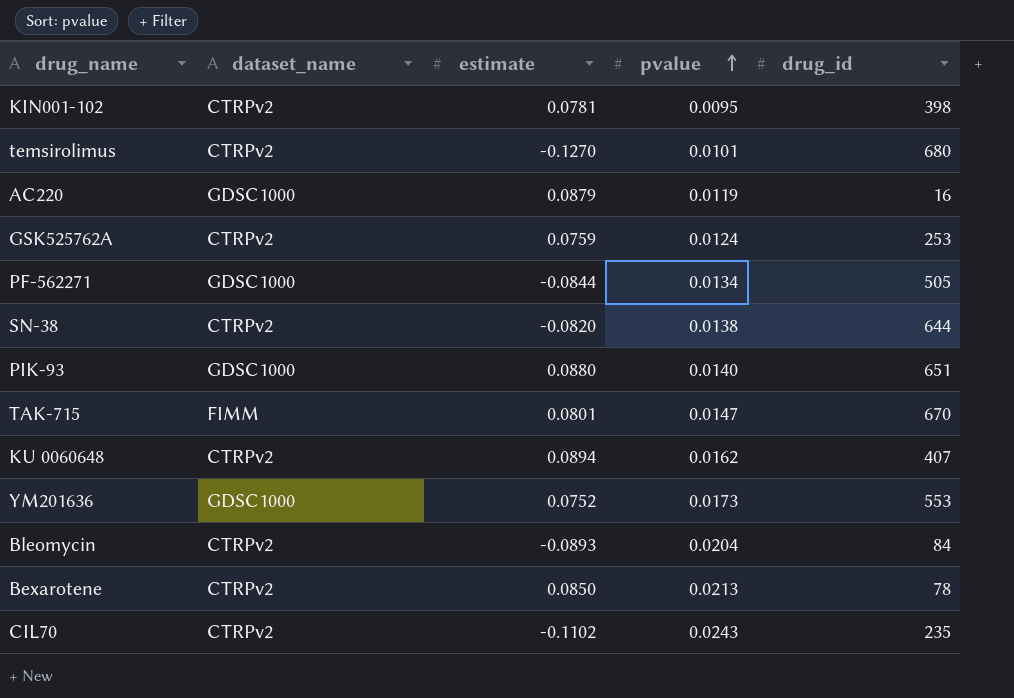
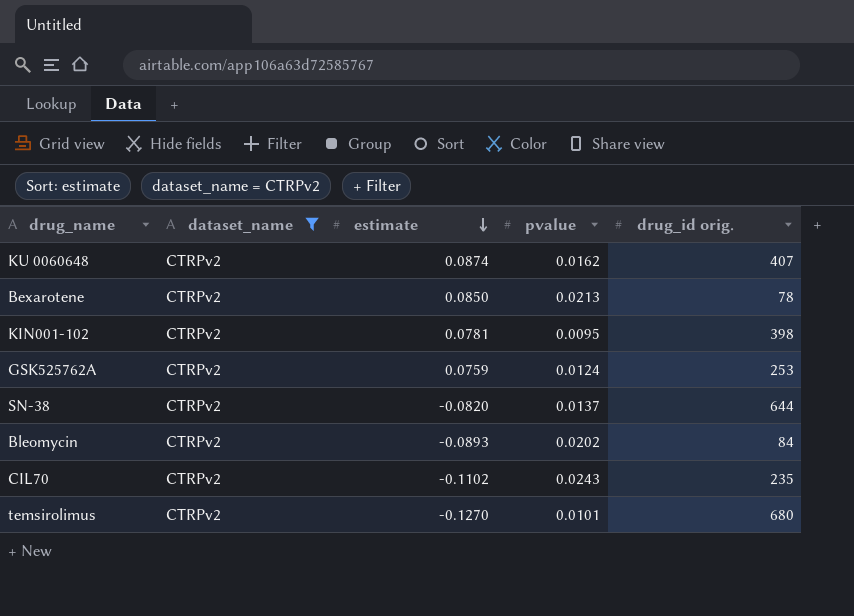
filter: none -> dataset_name = CTRPv2
row order: pvalue ascending -> estimate descending
column name: drug_id -> drug_id orig.
KU 0060648 | estimate: 0.0894 -> 0.0874
SN-38 | pvalue: 0.0138 -> 0.0137
Bleomycin | pvalue: 0.0204 -> 0.0202

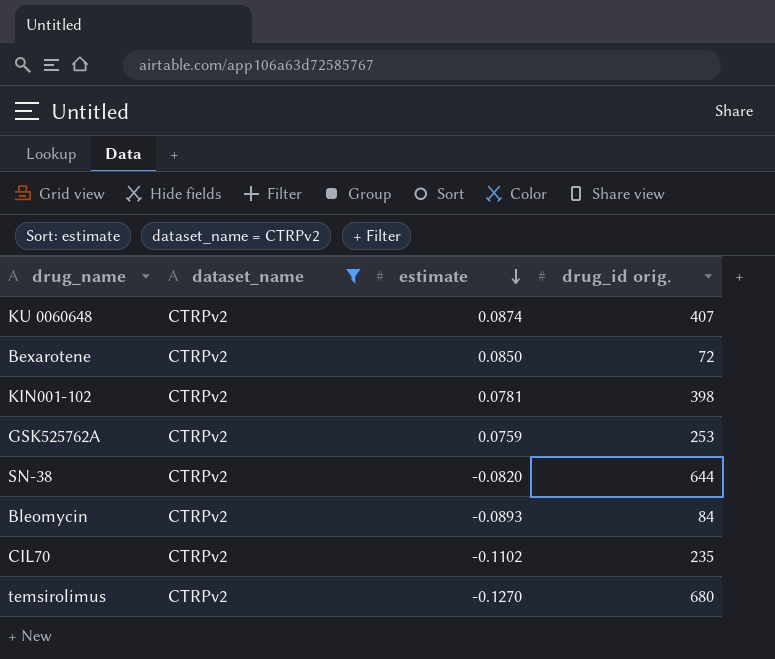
column pvalue | position: 4 -> none
Bexarotene | drug_id orig.: 78 -> 72

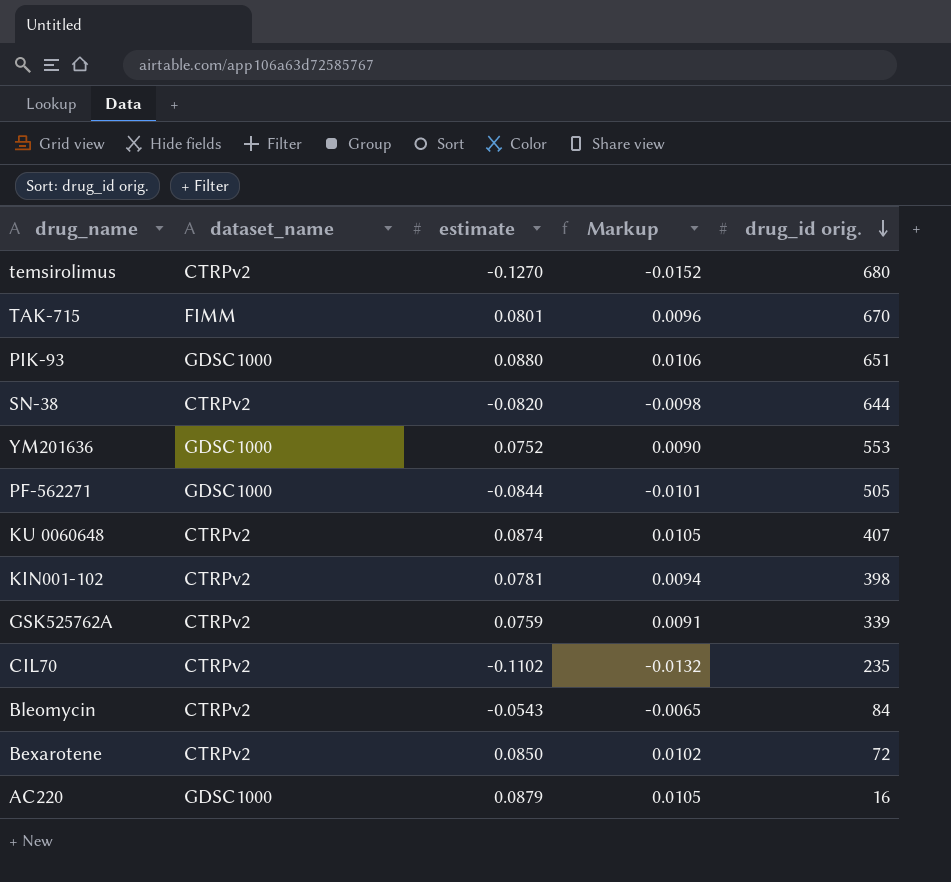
filter: dataset_name = CTRPv2 -> none
row order: estimate descending -> drug_id orig. descending
column Markup | formula: none -> [estimate] * 0.12
GSK525762A | drug_id orig.: 253 -> 339
Bleomycin | estimate: -0.0893 -> -0.0543

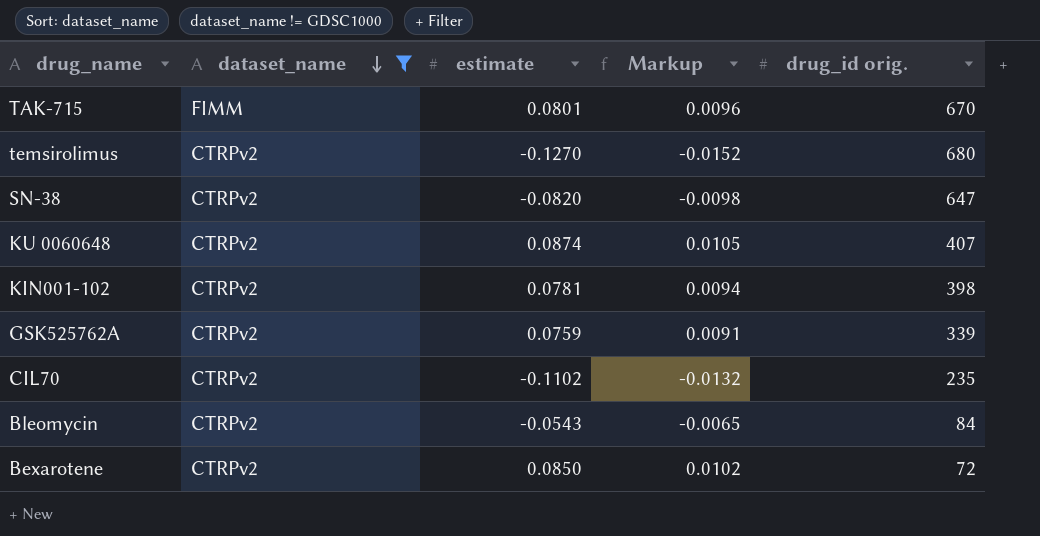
filter: none -> dataset_name != GDSC1000
row order: drug_id orig. descending -> dataset_name descending
SN-38 | drug_id orig.: 644 -> 647

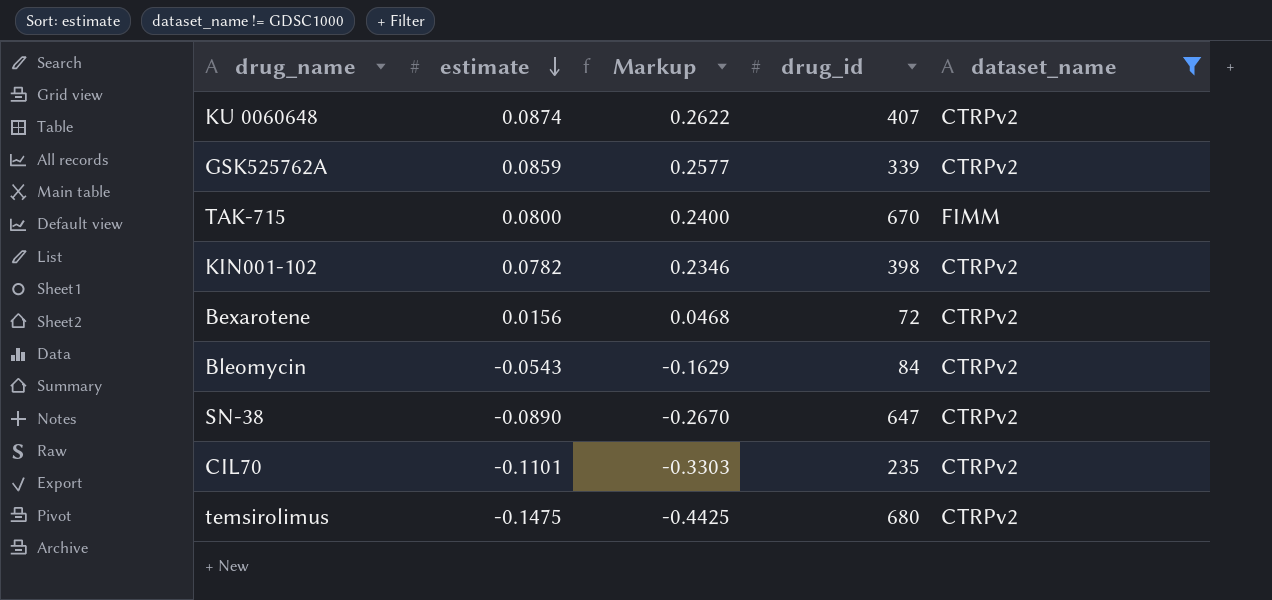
row order: dataset_name descending -> estimate descending
column Markup | formula: [estimate] * 0.12 -> [estimate] * 3
column name: drug_id orig. -> drug_id
column dataset_name | position: 2 -> 5
GSK525762A | estimate: 0.0759 -> 0.0859
TAK-715 | estimate: 0.0801 -> 0.0800
KIN001-102 | estimate: 0.0781 -> 0.0782
Bexarotene | estimate: 0.0850 -> 0.0156
SN-38 | estimate: -0.0820 -> -0.0890
CIL70 | estimate: -0.1102 -> -0.1101
temsirolimus | estimate: -0.1270 -> -0.1475

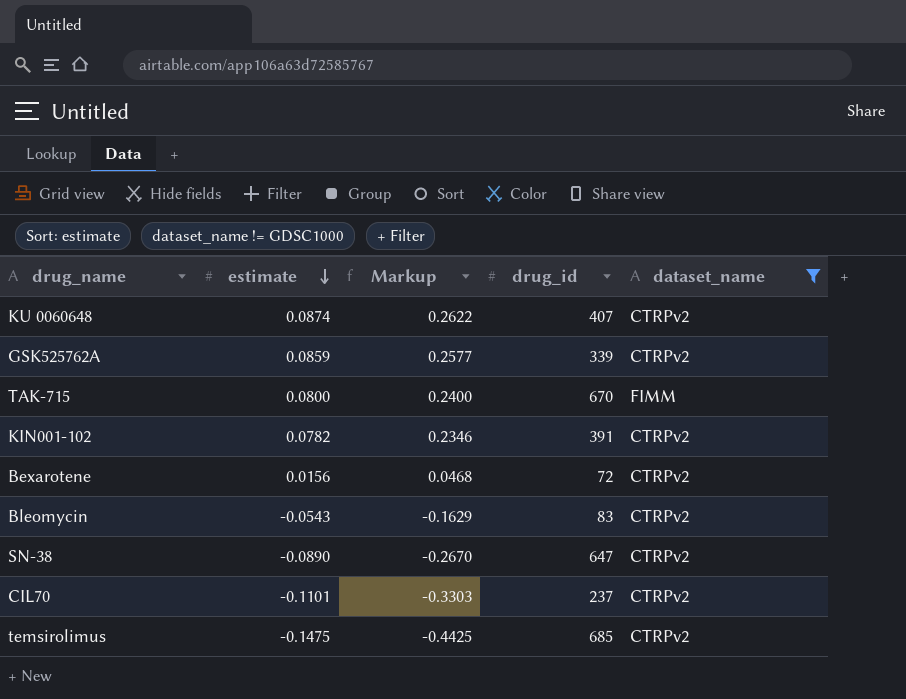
KIN001-102 | drug_id: 398 -> 391
Bleomycin | drug_id: 84 -> 83
CIL70 | drug_id: 235 -> 237
temsirolimus | drug_id: 680 -> 685

